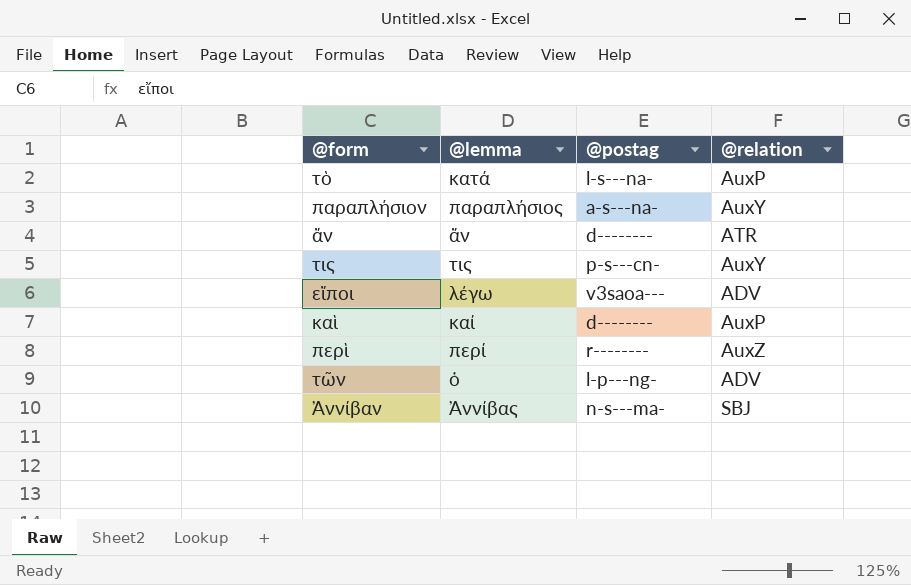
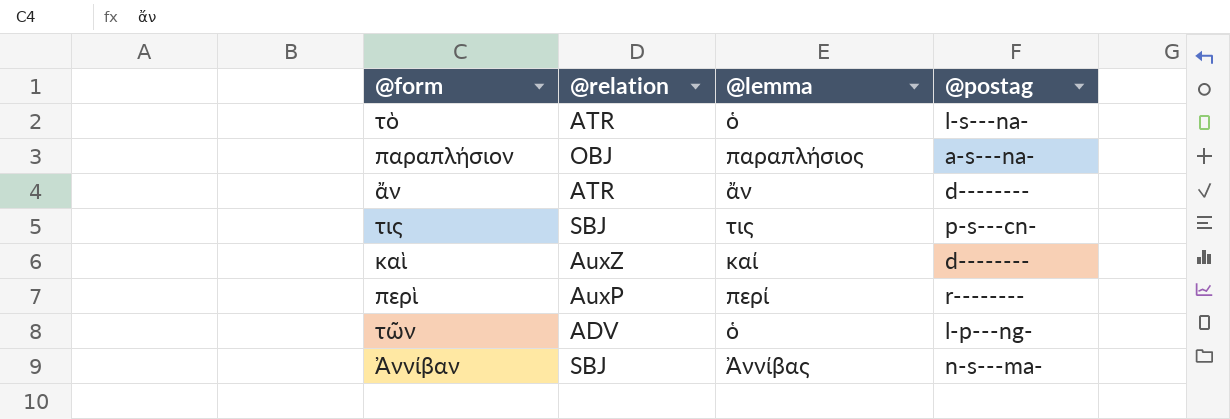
column @relation | position: 4 -> 2
row εἴποι: λέγω | v3saoa--- | ADV -> none
τὸ | @relation: AuxP -> ATR
τὸ | @lemma: κατά -> ὁ
παραπλήσιον | @relation: AuxY -> OBJ
τις | @relation: AuxY -> SBJ
καὶ | @relation: AuxP -> AuxZ
περὶ | @relation: AuxZ -> AuxP

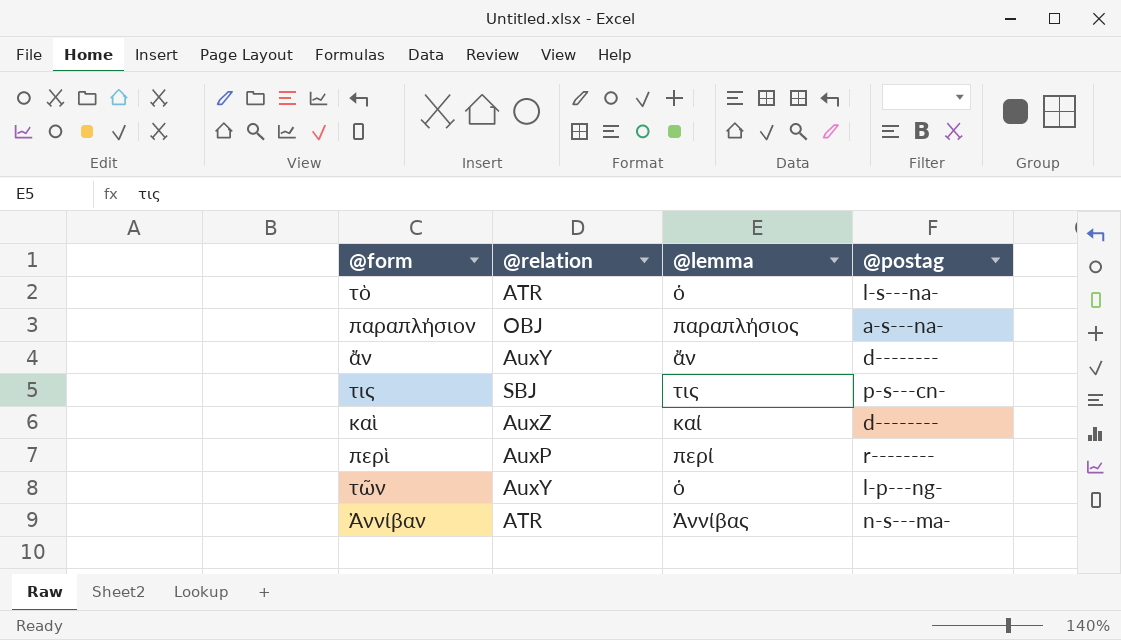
ἄν | @relation: ATR -> AuxY
τῶν | @relation: ADV -> AuxY
Ἀννίβαν | @relation: SBJ -> ATR

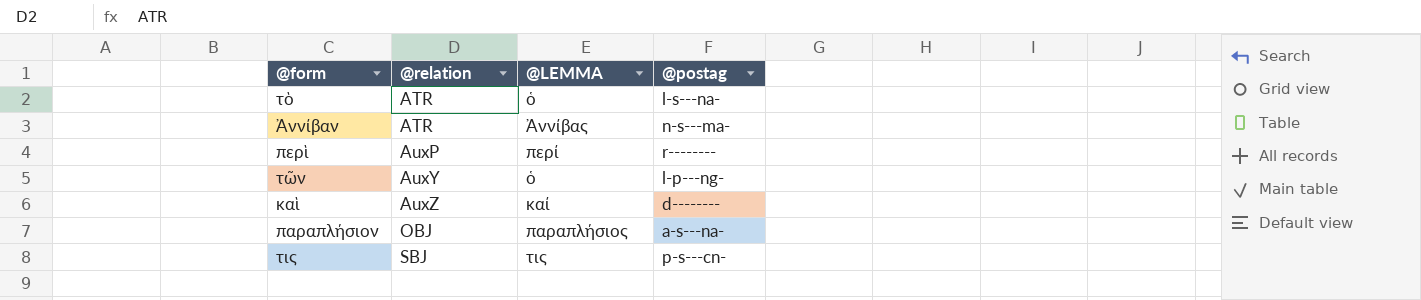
row order: none -> @relation ascending
column name: @lemma -> @LEMMA
row ἄν: AuxY | ἄν | d-------- -> none

